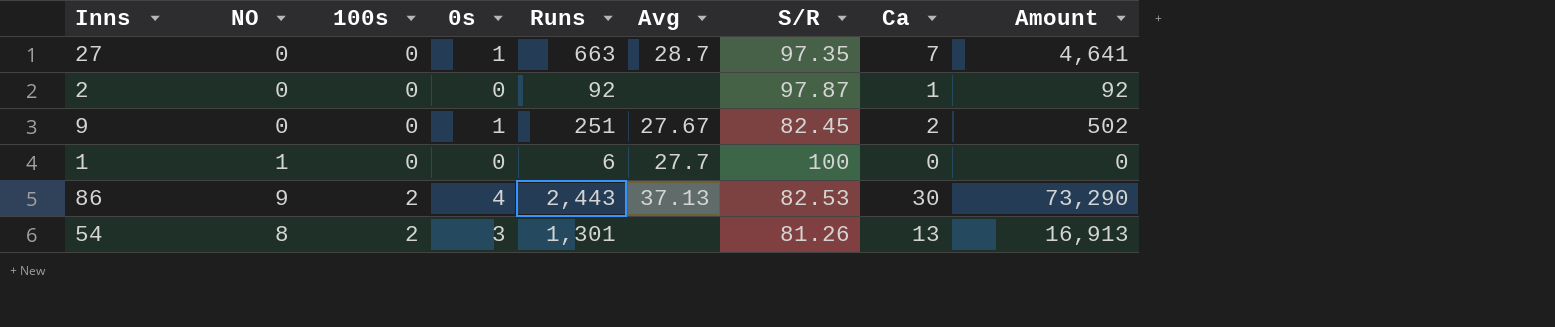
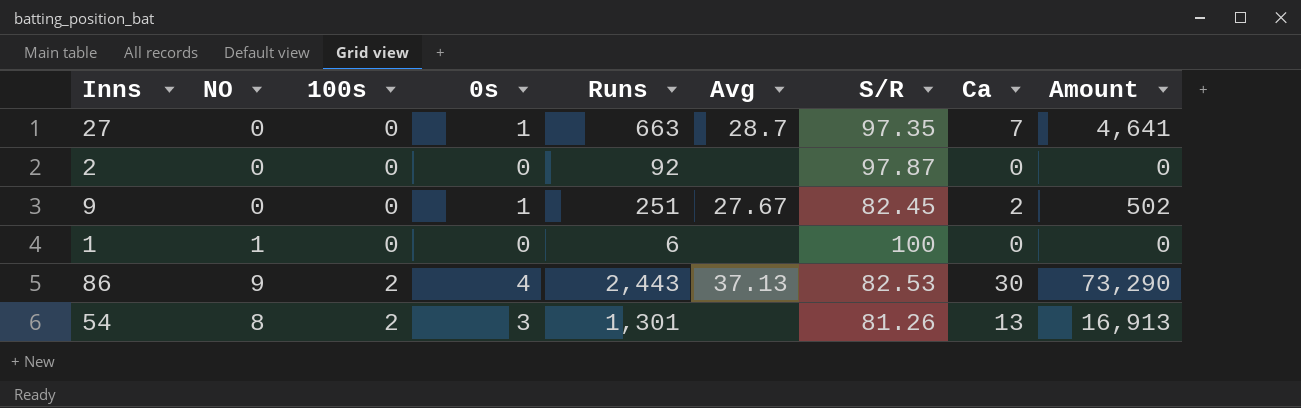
2 | Ca: 1 -> 0
2 | Amount: 92 -> 0
1 | Avg: 27.7 -> none

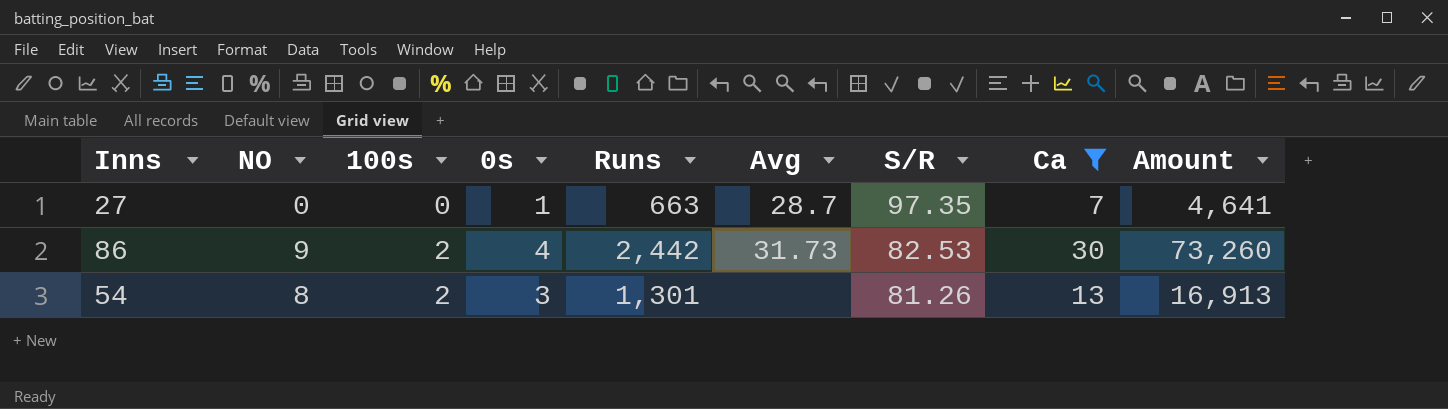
filter: none -> Ca >= 7
86 | Runs: 2,443 -> 2,442
86 | Avg: 37.13 -> 31.73
86 | Amount: 73,290 -> 73,260

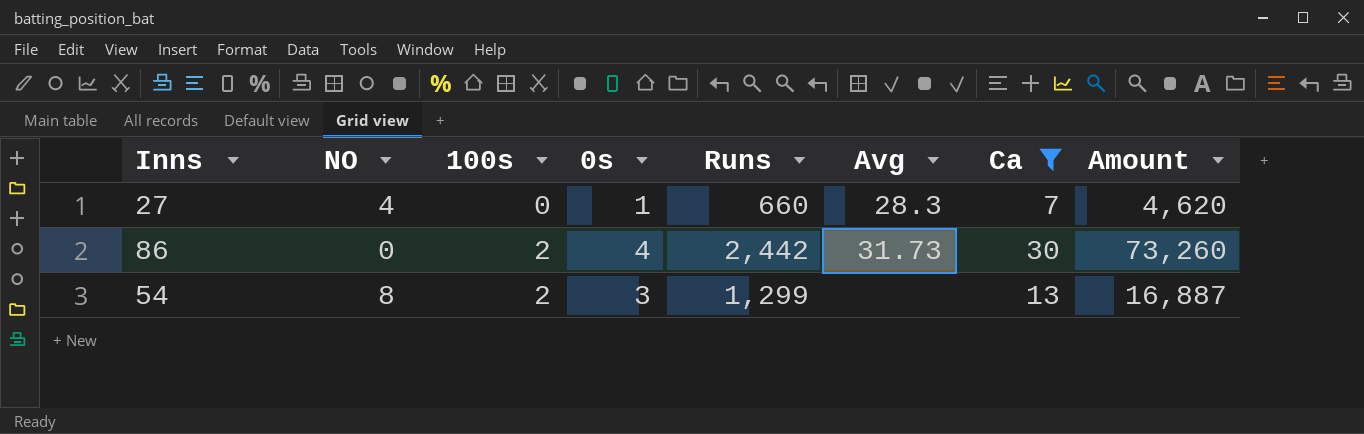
column S/R | position: 7 -> none
27 | NO: 0 -> 4
27 | Runs: 663 -> 660
27 | Avg: 28.7 -> 28.3
27 | Amount: 4,641 -> 4,620
86 | NO: 9 -> 0
54 | Runs: 1,301 -> 1,299
54 | Amount: 16,913 -> 16,887

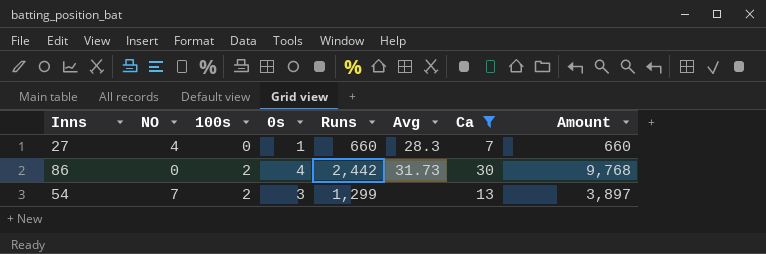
column Amount | formula: [Runs] * [Ca] -> [0s] * [Runs]
54 | NO: 8 -> 7

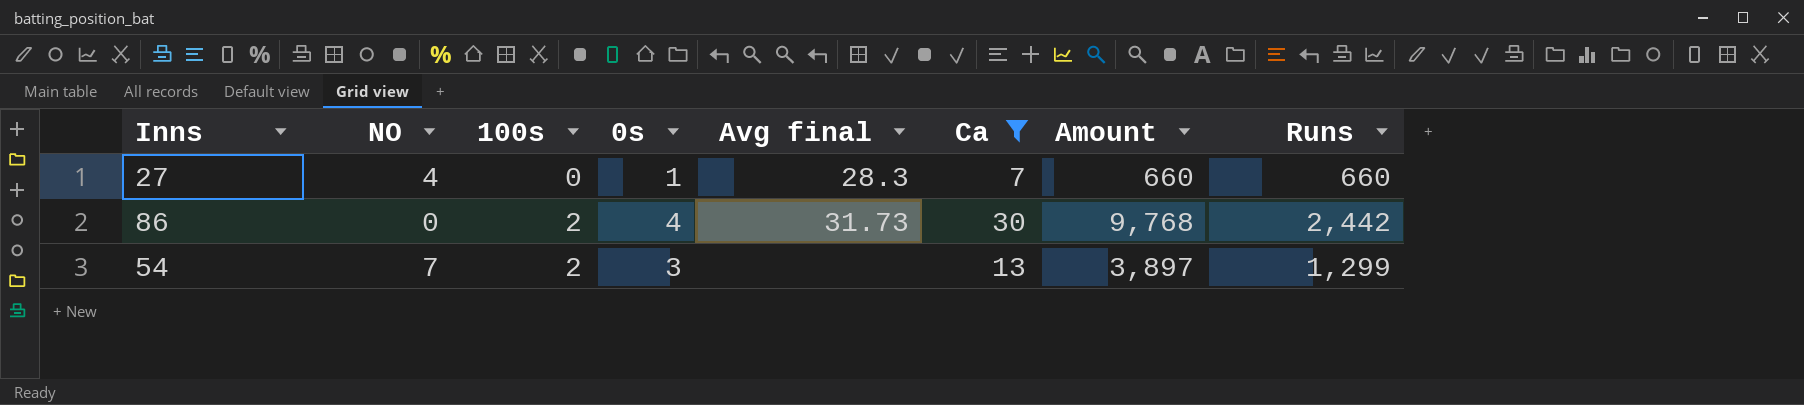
column name: Avg -> Avg final
column Runs | position: 5 -> 8

